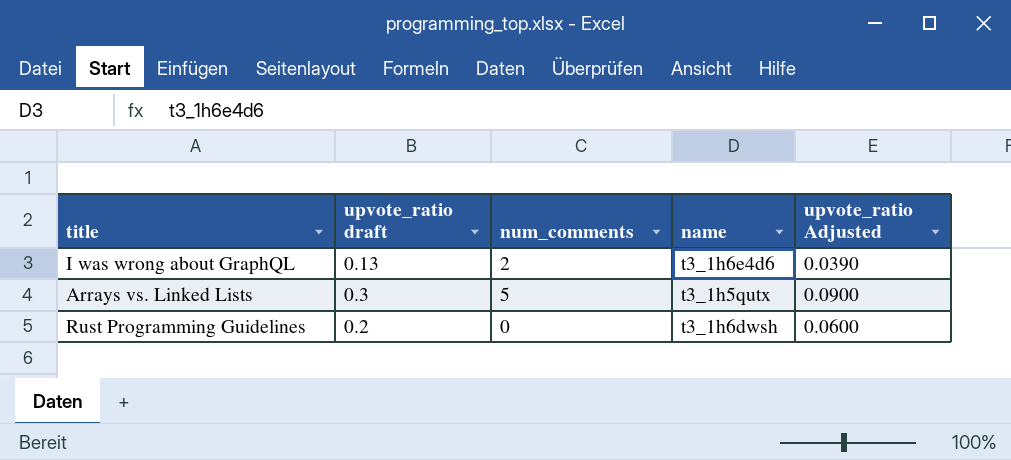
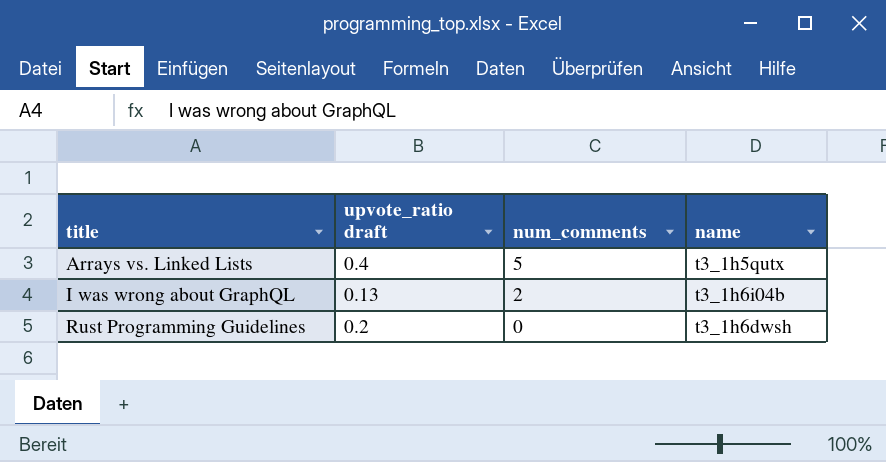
row order: none -> title ascending
column upvote_ratio Adjusted | formula: [upvote_ratio draft] * 0.3 -> none
Arrays vs. Linked Lists | upvote_ratio draft: 0.3 -> 0.4
I was wrong about GraphQL | name: t3_1h6e4d6 -> t3_1h6i04b

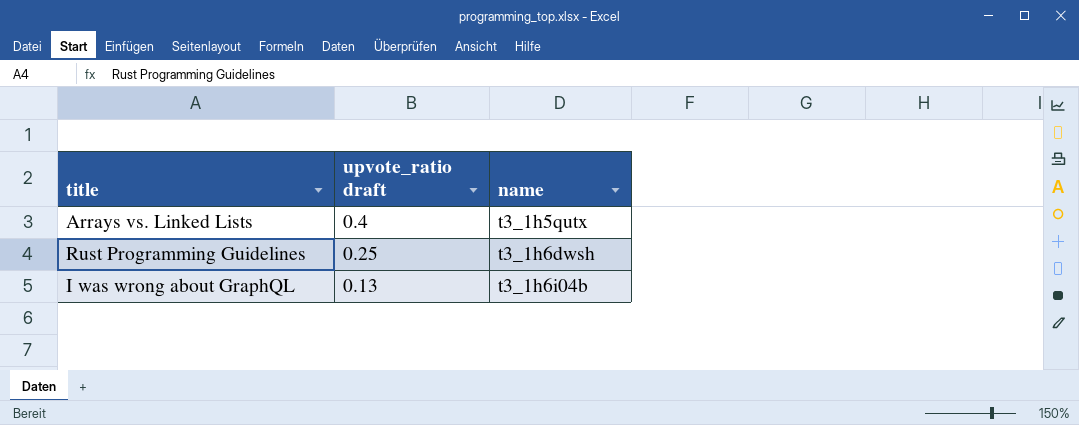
row order: title ascending -> upvote_ratio draft descending
column num_comments | position: 3 -> none
Rust Programming Guidelines | upvote_ratio draft: 0.2 -> 0.25

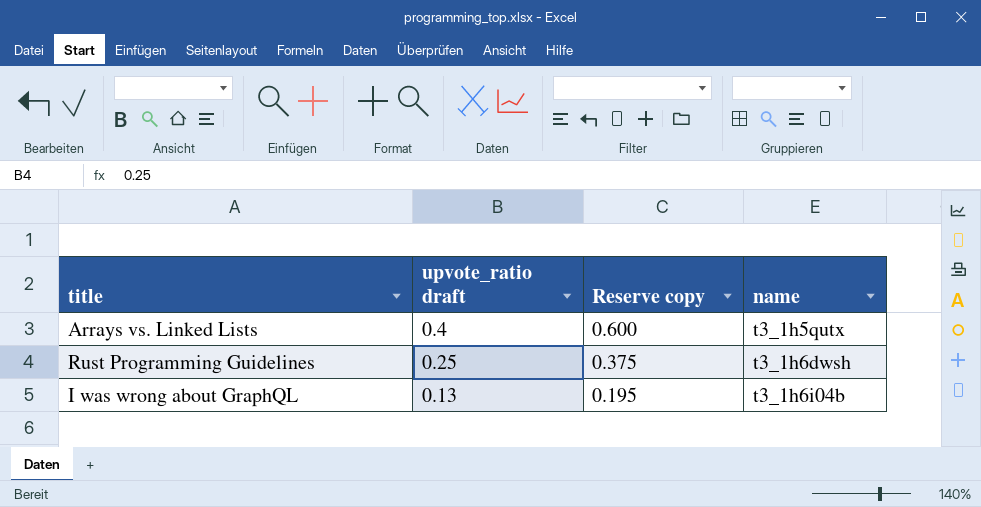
column Reserve copy | formula: none -> [upvote_ratio draft] * 1.5

